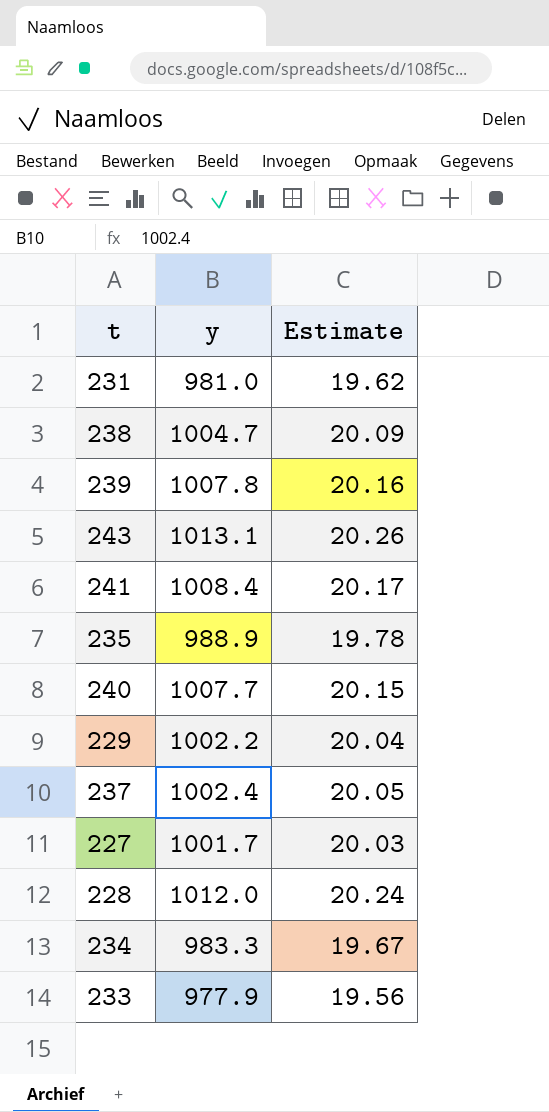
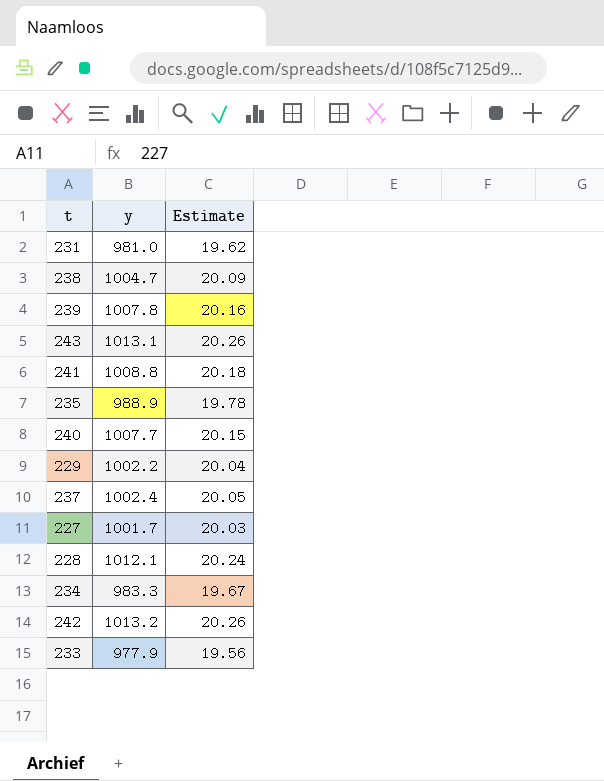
241 | y: 1008.4 -> 1008.8
241 | Estimate: 20.17 -> 20.18
228 | y: 1012.0 -> 1012.1
row 242: none -> 1013.2 | 20.26

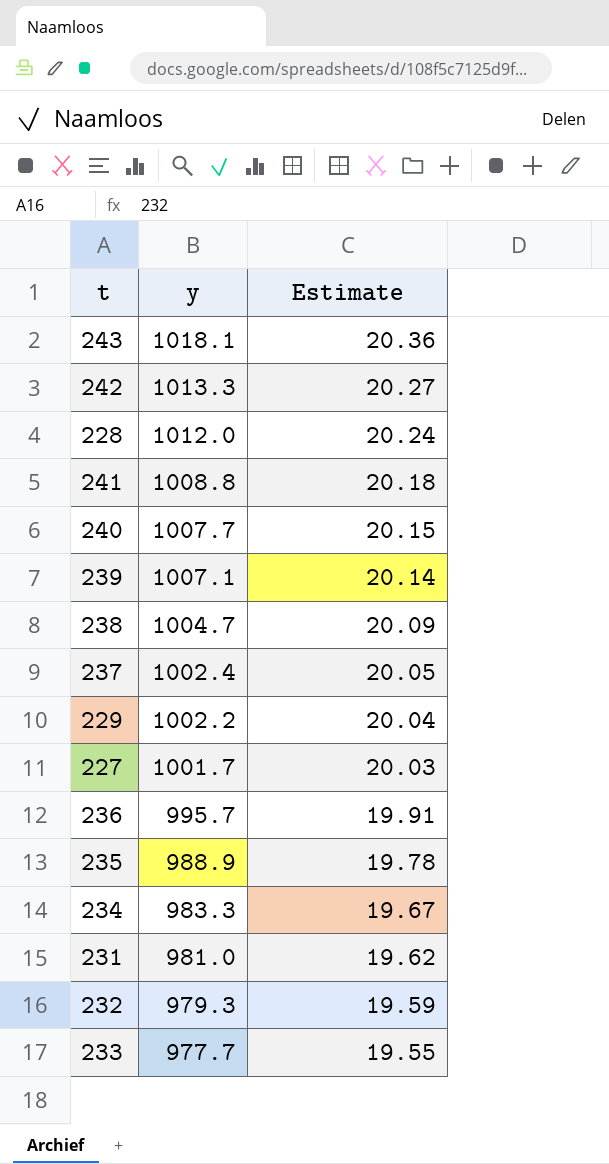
row order: none -> y descending
243 | y: 1013.1 -> 1018.1
243 | Estimate: 20.26 -> 20.36
242 | y: 1013.2 -> 1013.3
242 | Estimate: 20.26 -> 20.27
228 | y: 1012.1 -> 1012.0
239 | y: 1007.8 -> 1007.1
239 | Estimate: 20.16 -> 20.14
row 236: none -> 995.7 | 19.91
row 232: none -> 979.3 | 19.59
233 | y: 977.9 -> 977.7
233 | Estimate: 19.56 -> 19.55

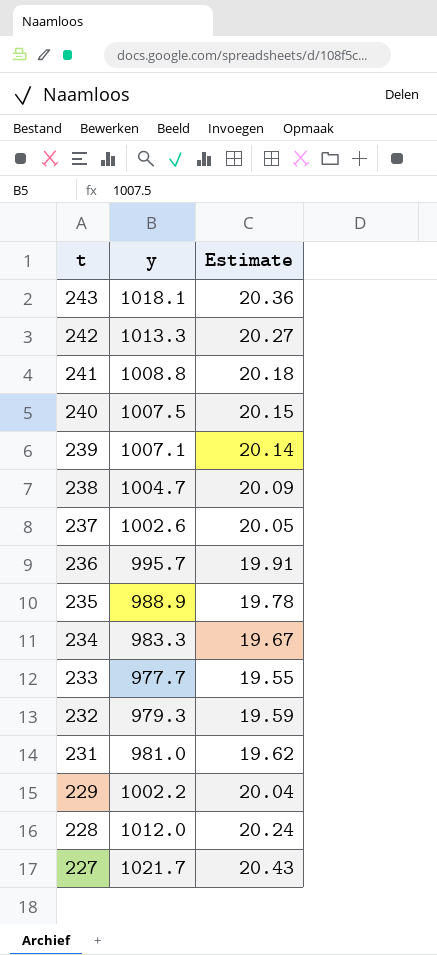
row order: y descending -> t descending
240 | y: 1007.7 -> 1007.5
237 | y: 1002.4 -> 1002.6
227 | y: 1001.7 -> 1021.7
227 | Estimate: 20.03 -> 20.43

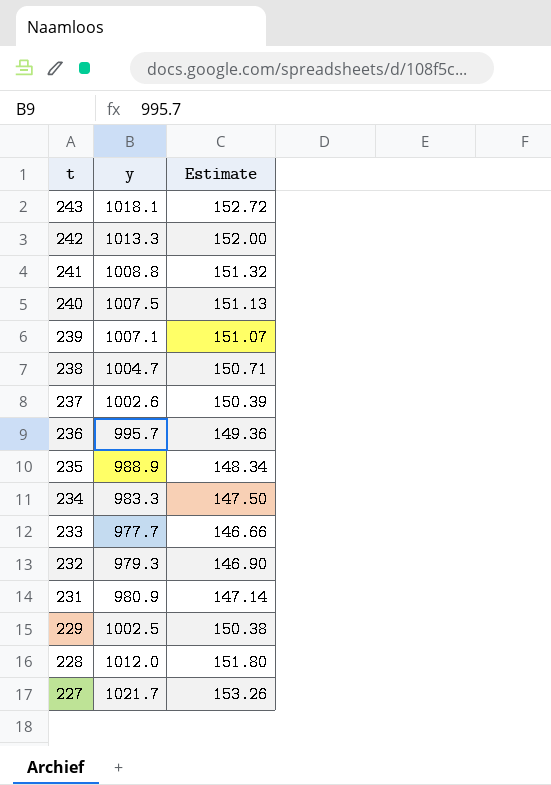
column Estimate | formula: [y] * 0.02 -> [y] * 0.15
231 | y: 981.0 -> 980.9
229 | y: 1002.2 -> 1002.5

